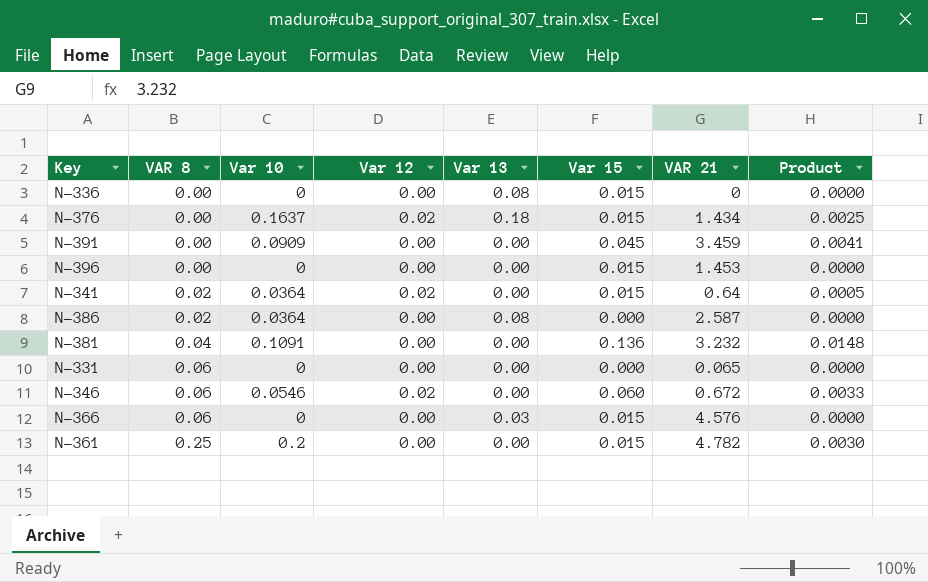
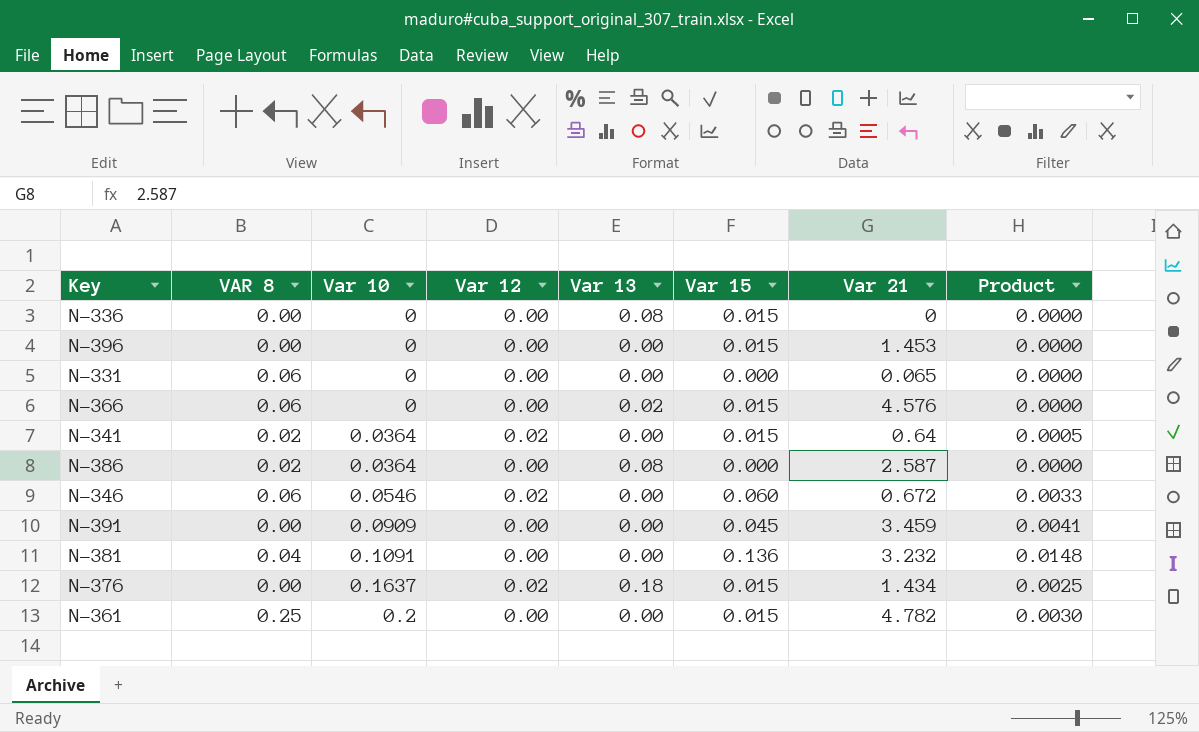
row order: VAR 8 ascending -> Var 10 ascending
column name: VAR 21 -> Var 21
N-366 | Var 13: 0.03 -> 0.02

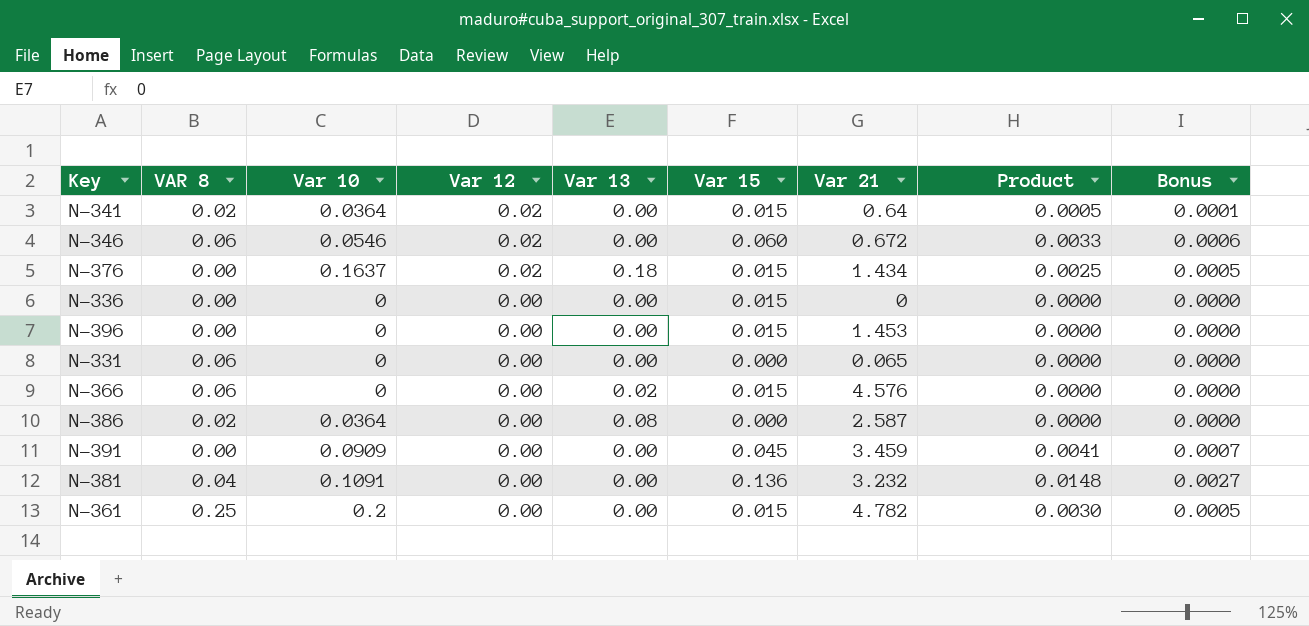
row order: Var 10 ascending -> Var 12 descending
column Bonus | formula: none -> [Product] * 0.18
N-336 | Var 13: 0.08 -> 0.00

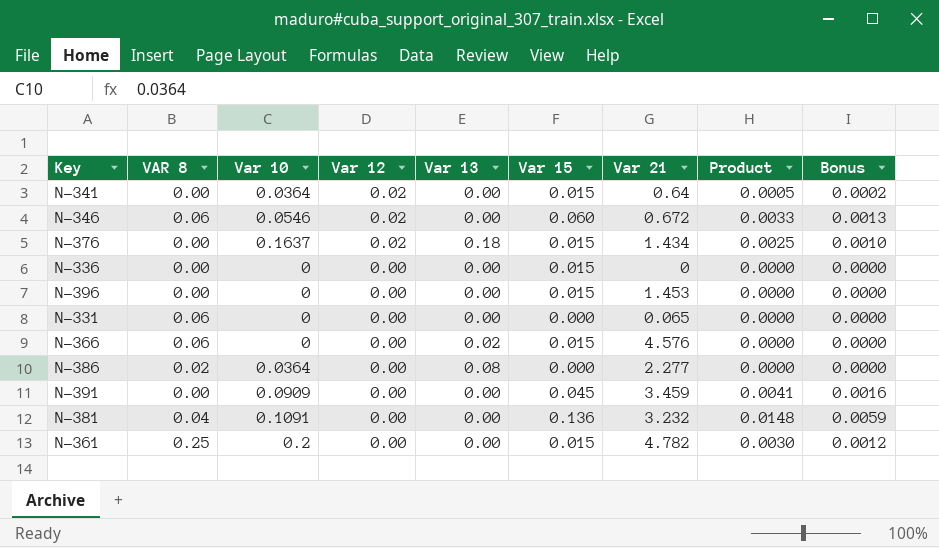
column Bonus | formula: [Product] * 0.18 -> [Product] * 0.4
N-341 | VAR 8: 0.02 -> 0.00
N-386 | Var 21: 2.587 -> 2.277

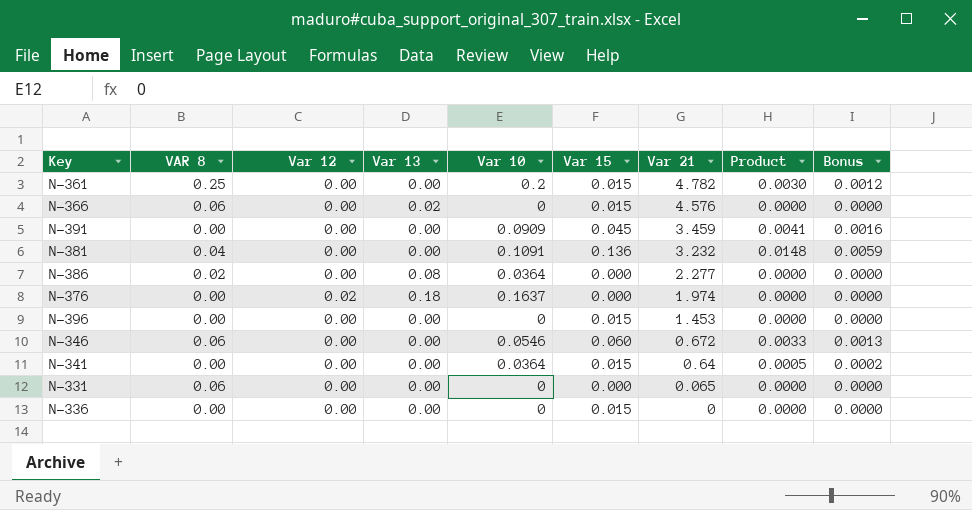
row order: Var 12 descending -> Var 21 descending
column Var 10 | position: 3 -> 5
N-376 | Var 15: 0.015 -> 0.000
N-376 | Var 21: 1.434 -> 1.974
N-376 | Product: 0.0025 -> 0.0000
N-376 | Bonus: 0.0010 -> 0.0000
N-346 | Var 12: 0.02 -> 0.00
N-341 | Var 12: 0.02 -> 0.00

